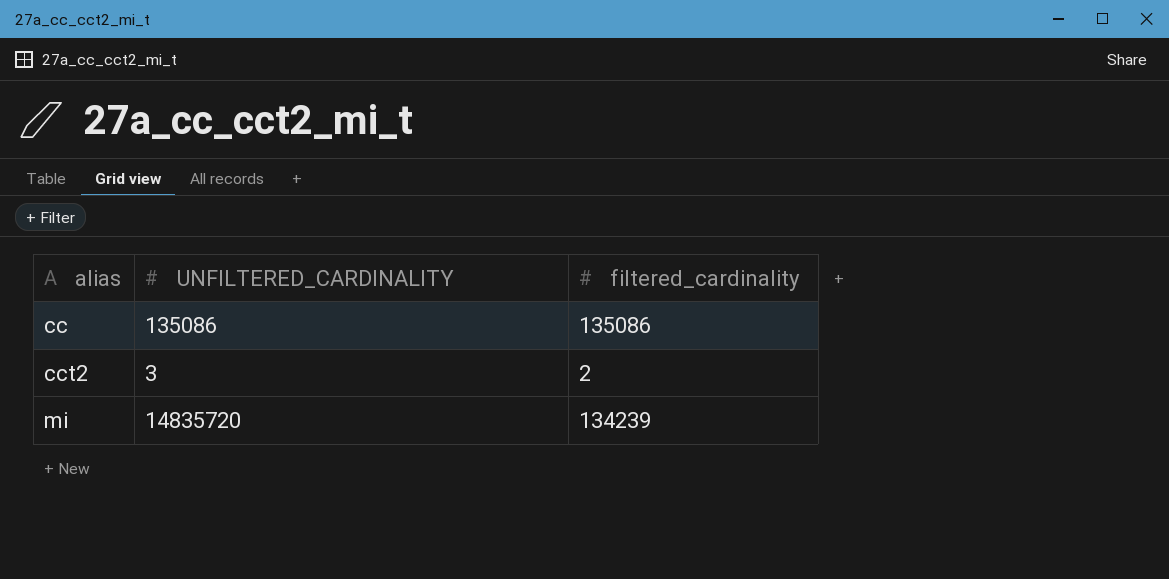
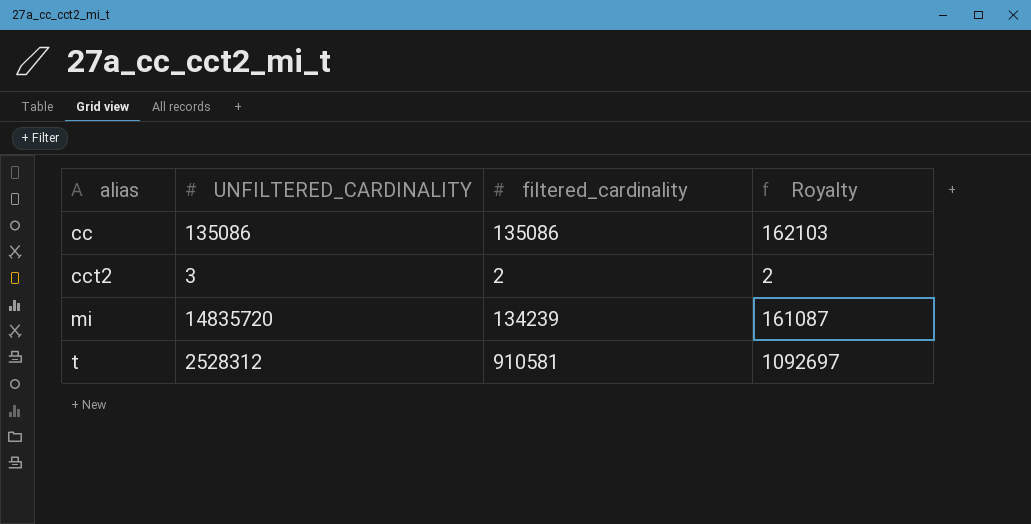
column Royalty | formula: none -> [filtered_cardinality] * 1.2
row t: none -> 2528312 | 910581 | 1092697

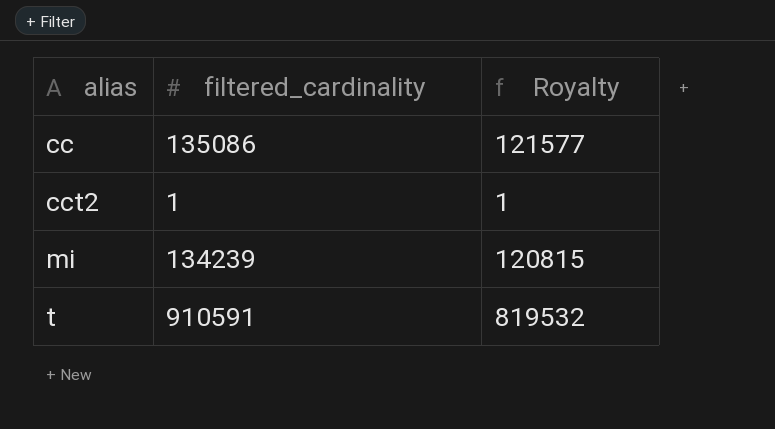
column UNFILTERED_CARDINALITY | position: 2 -> none
column Royalty | formula: [filtered_cardinality] * 1.2 -> [filtered_cardinality] * 0.9
cct2 | filtered_cardinality: 2 -> 1
t | filtered_cardinality: 910581 -> 910591

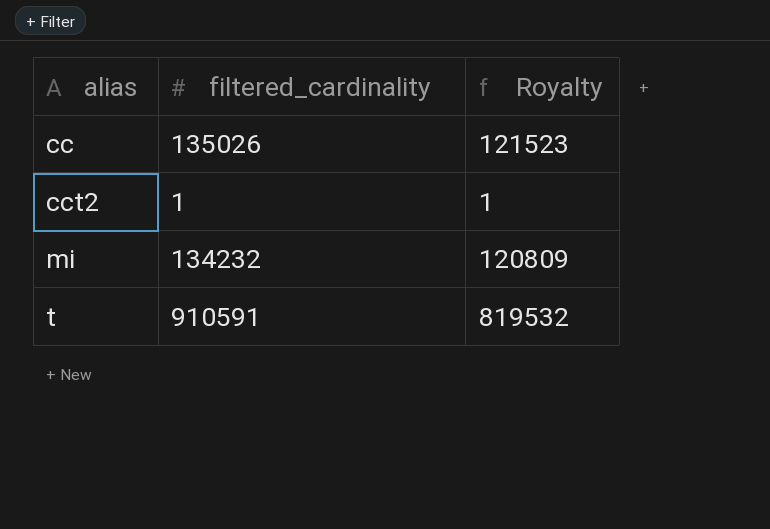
cc | filtered_cardinality: 135086 -> 135026
cc | Royalty: 121577 -> 121523
mi | filtered_cardinality: 134239 -> 134232
mi | Royalty: 120815 -> 120809

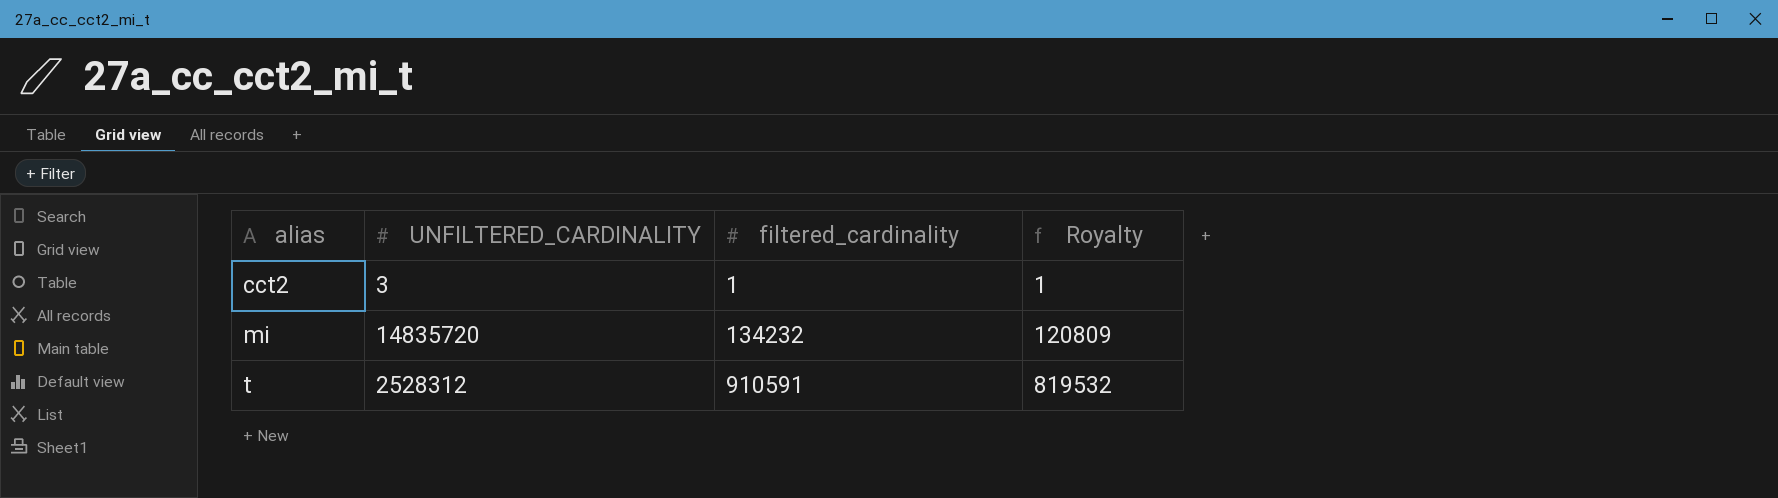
column UNFILTERED_CARDINALITY | position: none -> 2
row cc: 135026 | 121523 -> none

